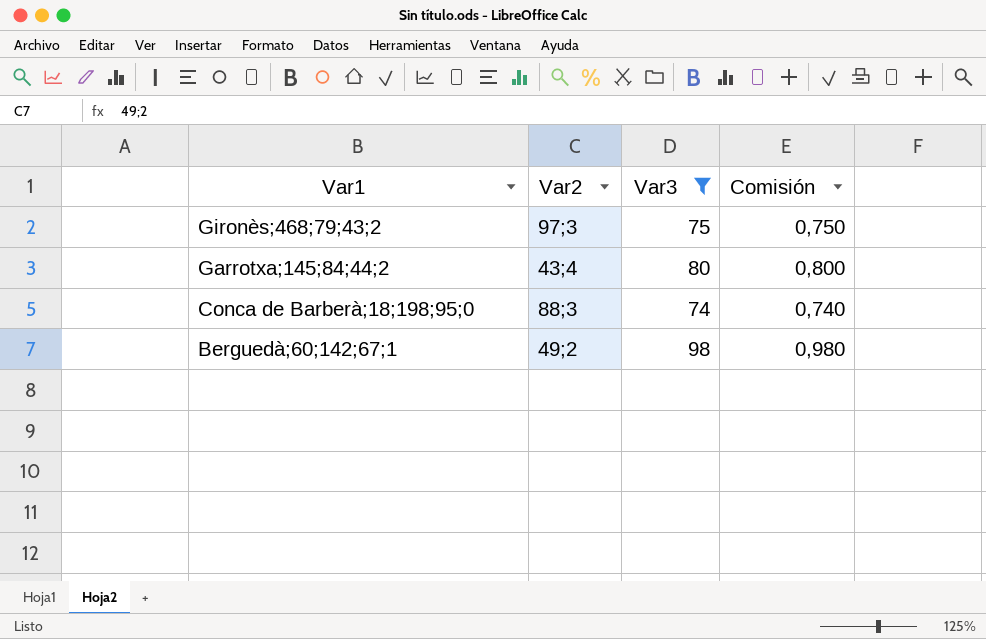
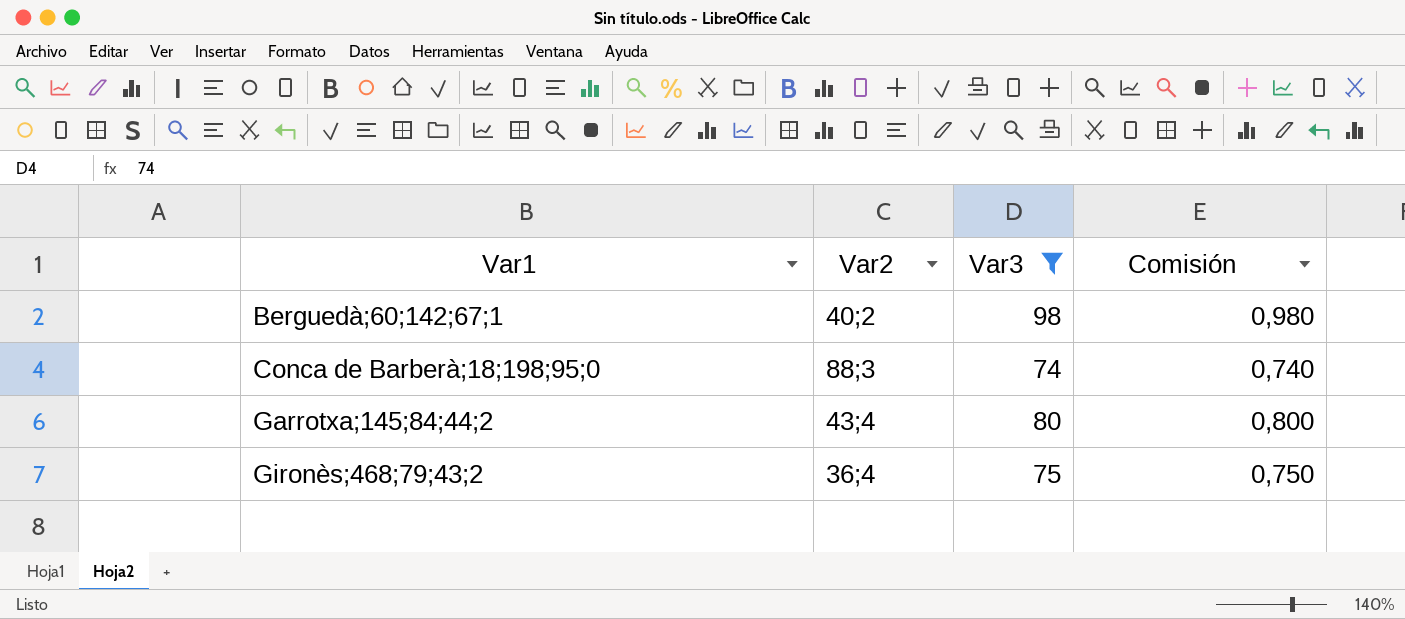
row order: Var1 descending -> Var1 ascending
Berguedà;60;142;67;1 | Var2: 49;2 -> 40;2
Gironès;468;79;43;2 | Var2: 97;3 -> 36;4

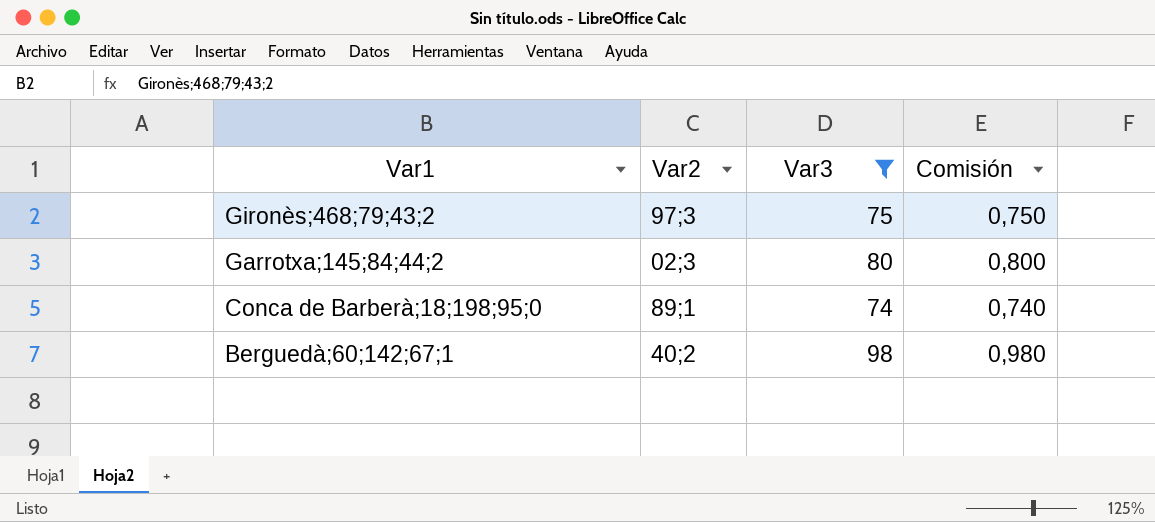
row order: Var1 ascending -> Var1 descending
Gironès;468;79;43;2 | Var2: 36;4 -> 97;3
Garrotxa;145;84;44;2 | Var2: 43;4 -> 02;3
Conca de Barberà;18;198;95;0 | Var2: 88;3 -> 89;1

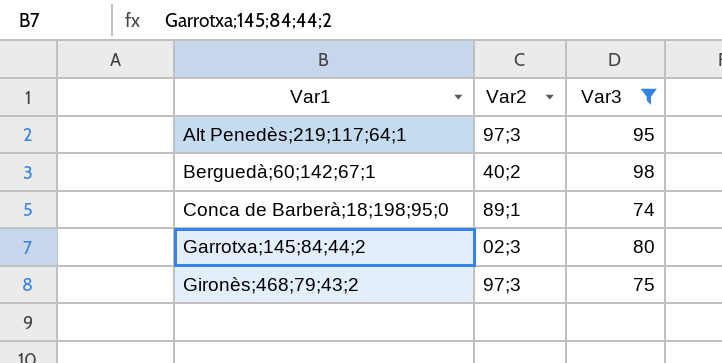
row order: Var1 descending -> Var1 ascending
column Comisión | formula: [Var3] * 0,01 -> none
row Alt Penedès;219;117;64;1: none -> 97;3 | 95

